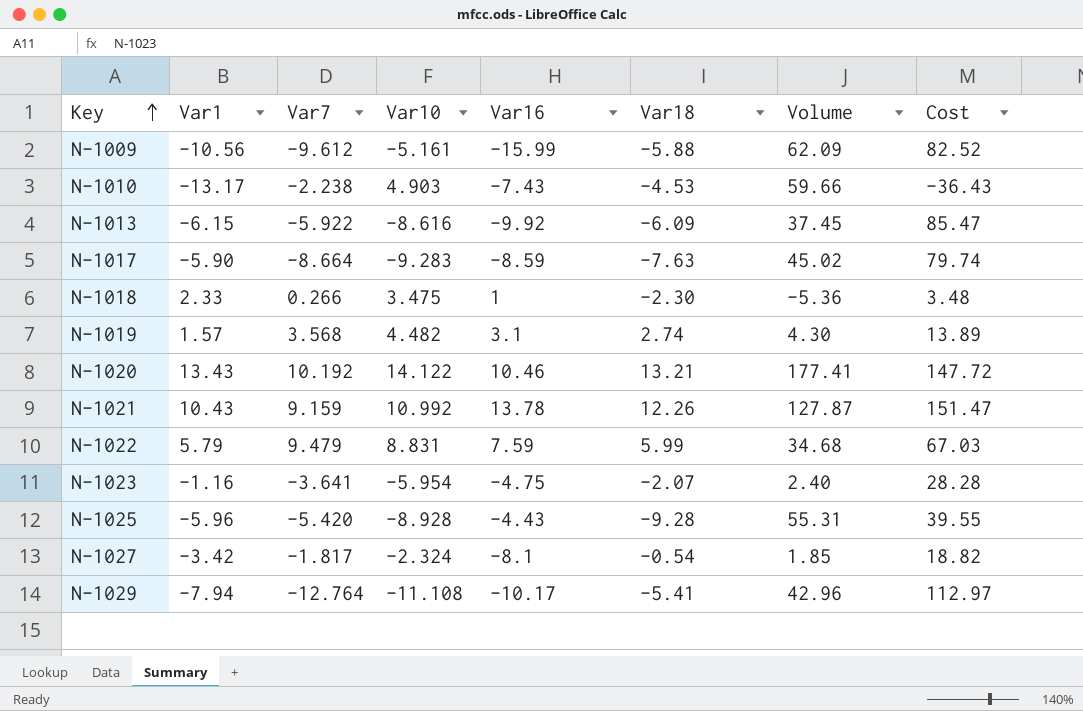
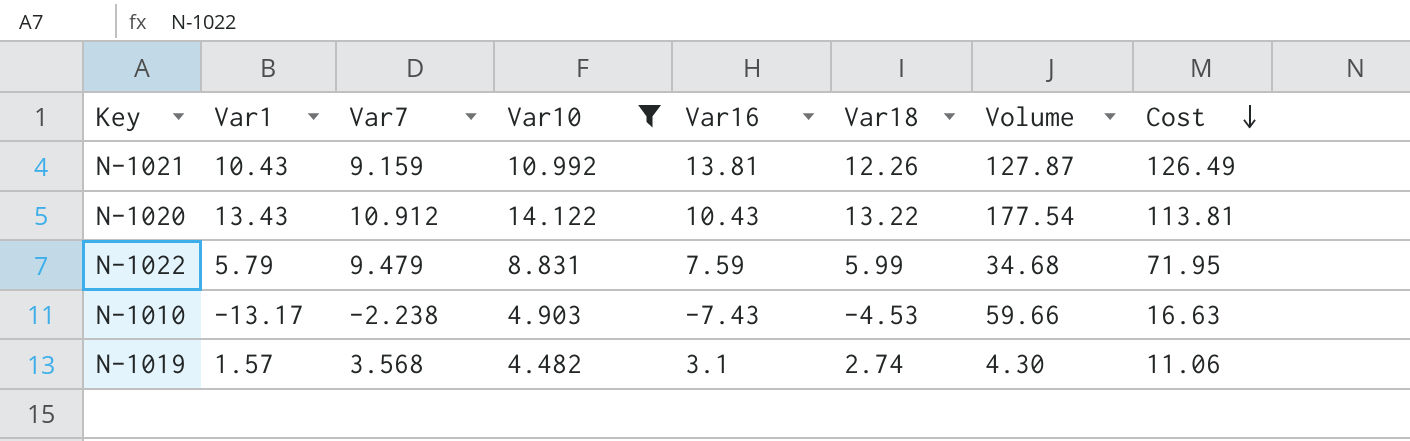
filter: none -> Var10 >= 4.482
row order: Key ascending -> Cost descending
column Cost | formula: [Var10] * [Var16] -> [Var7] * [Var16]
N-1021 | Var16: 13.78 -> 13.81
N-1020 | Var7: 10.192 -> 10.912
N-1020 | Var16: 10.46 -> 10.43
N-1020 | Var18: 13.21 -> 13.22
N-1020 | Volume: 177.41 -> 177.54

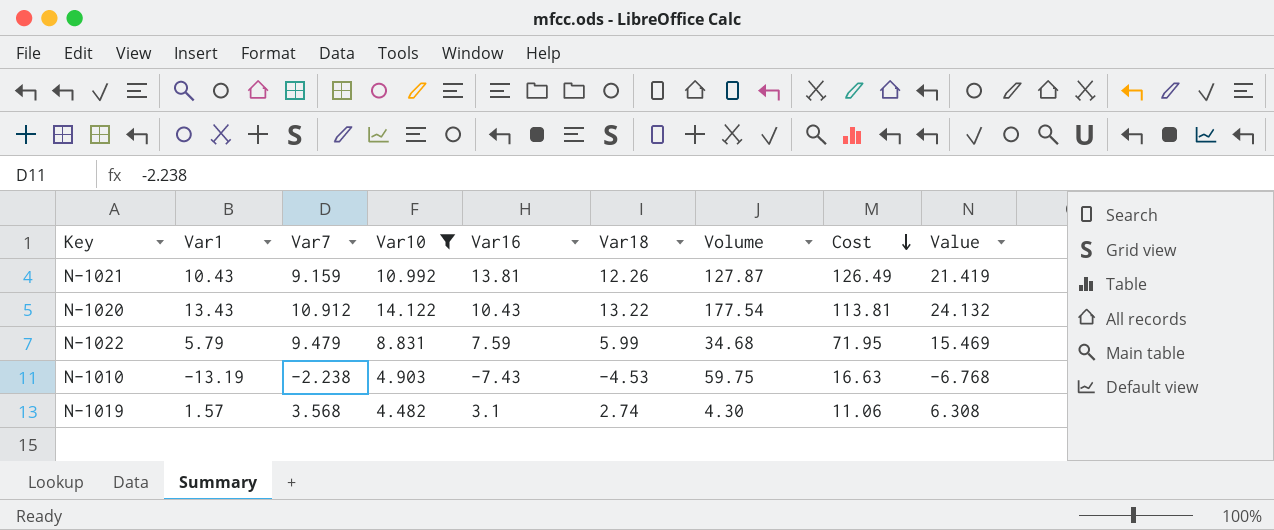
column Value | formula: none -> [Var7] + [Var18]
N-1010 | Var1: -13.17 -> -13.19
N-1010 | Volume: 59.66 -> 59.75

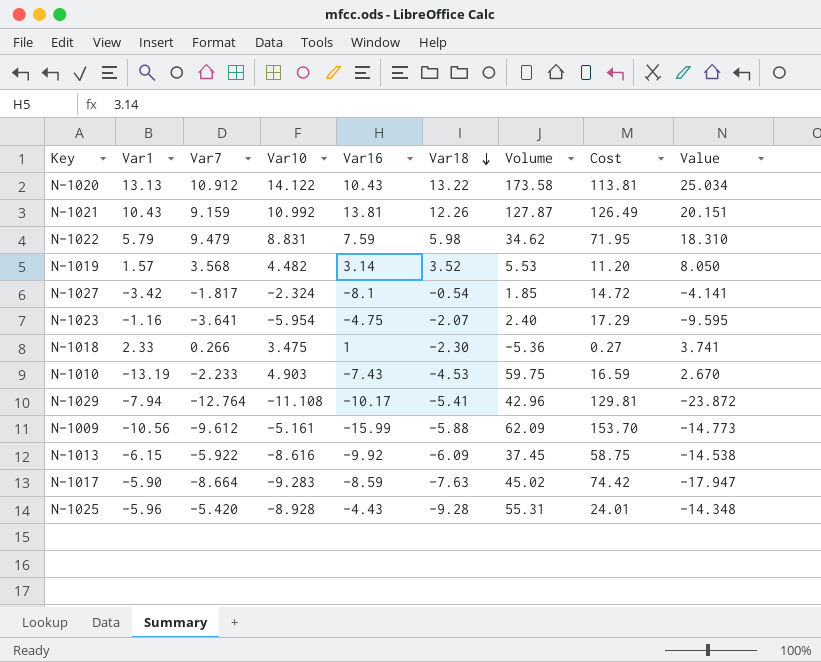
filter: Var10 >= 4.482 -> none
row order: Cost descending -> Var18 descending
column Value | formula: [Var7] + [Var18] -> [Var7] + [Var10]
N-1020 | Var1: 13.43 -> 13.13
N-1020 | Volume: 177.54 -> 173.58
N-1022 | Var18: 5.99 -> 5.98
N-1022 | Volume: 34.68 -> 34.62
N-1019 | Var16: 3.1 -> 3.14
N-1019 | Var18: 2.74 -> 3.52
N-1019 | Volume: 4.30 -> 5.53
N-1019 | Cost: 11.06 -> 11.20
N-1010 | Var7: -2.238 -> -2.233
N-1010 | Cost: 16.63 -> 16.59

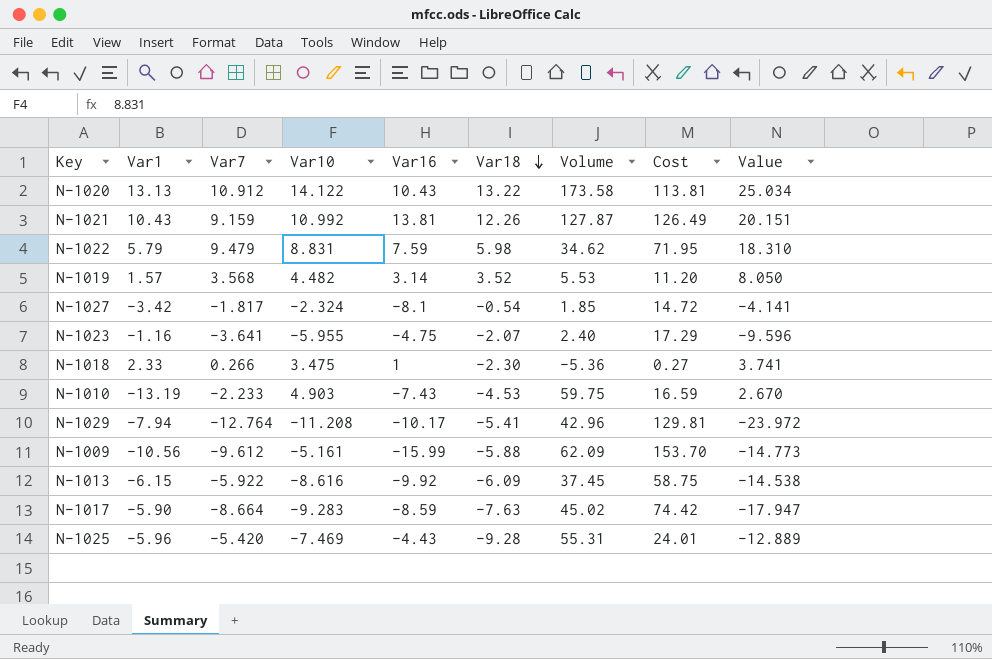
N-1023 | Var10: -5.954 -> -5.955
N-1023 | Value: -9.595 -> -9.596
N-1029 | Var10: -11.108 -> -11.208
N-1029 | Value: -23.872 -> -23.972
N-1025 | Var10: -8.928 -> -7.469
N-1025 | Value: -14.348 -> -12.889

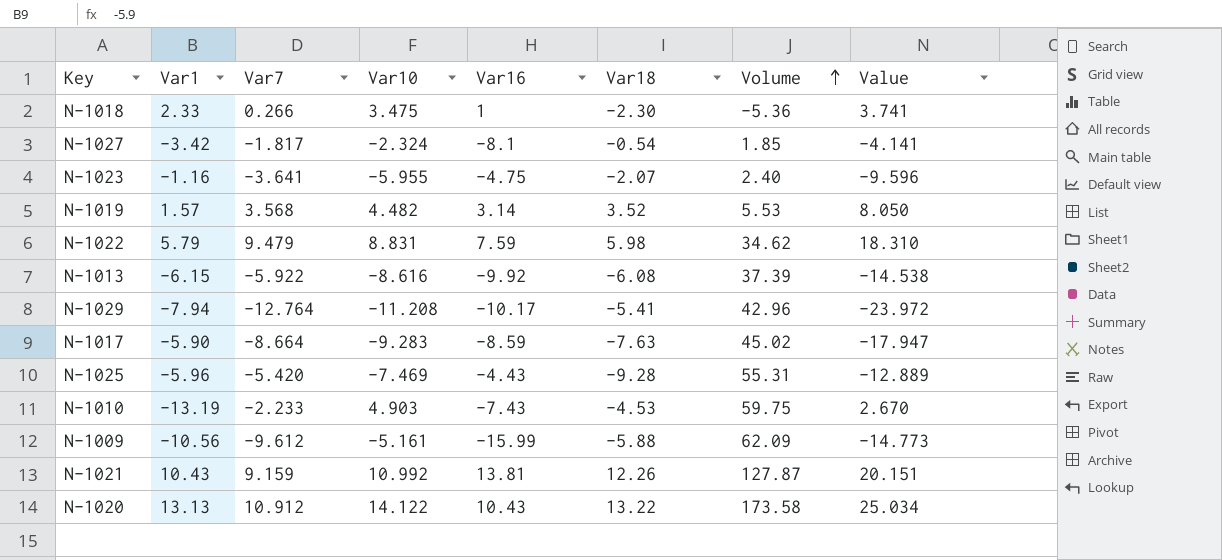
row order: Var18 descending -> Volume ascending
column Cost | formula: [Var7] * [Var16] -> none
N-1013 | Var18: -6.09 -> -6.08
N-1013 | Volume: 37.45 -> 37.39

